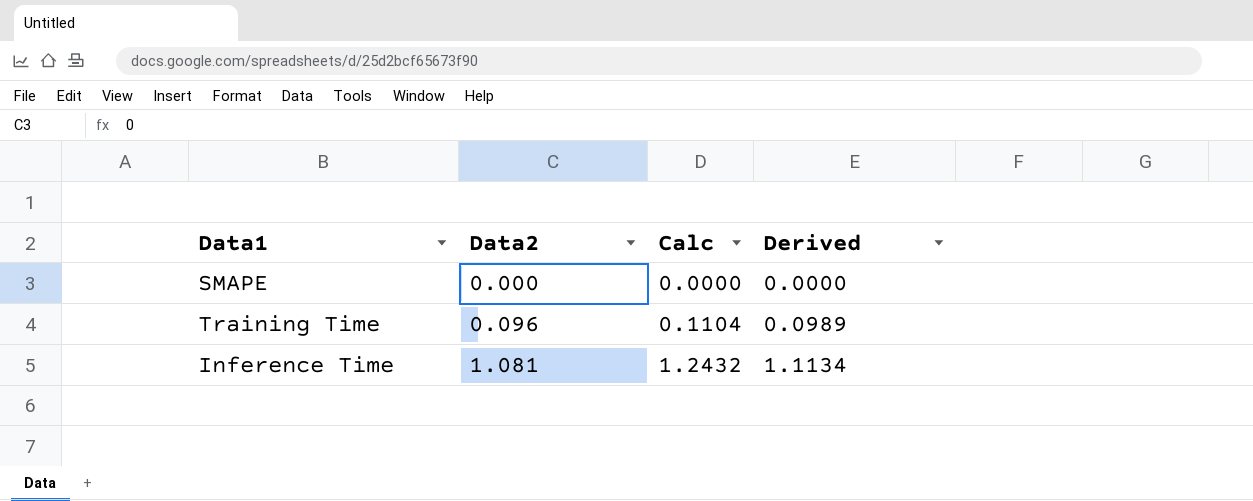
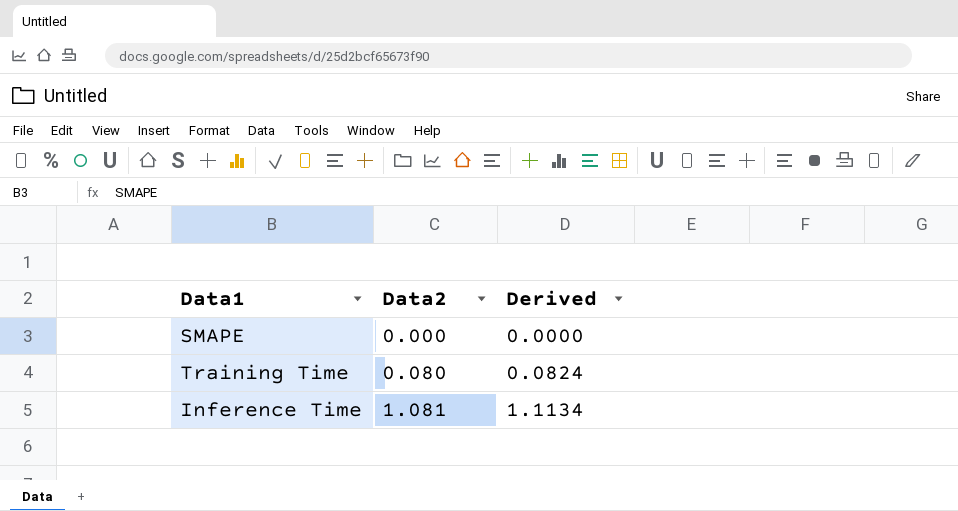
column Calc | formula: [Data2] * 1.15 -> none
Training Time | Data2: 0.096 -> 0.080
Training Time | Derived: 0.0989 -> 0.0824

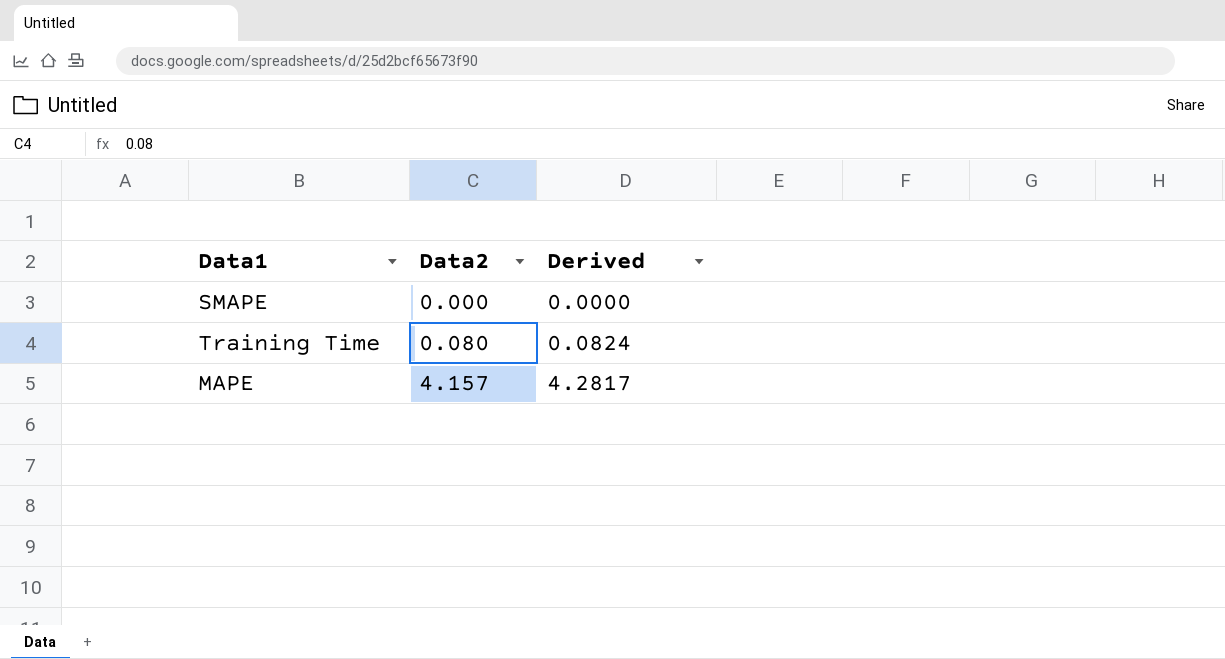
row Inference Time: 1.081 | 1.1134 -> none
row MAPE: none -> 4.157 | 4.2817

